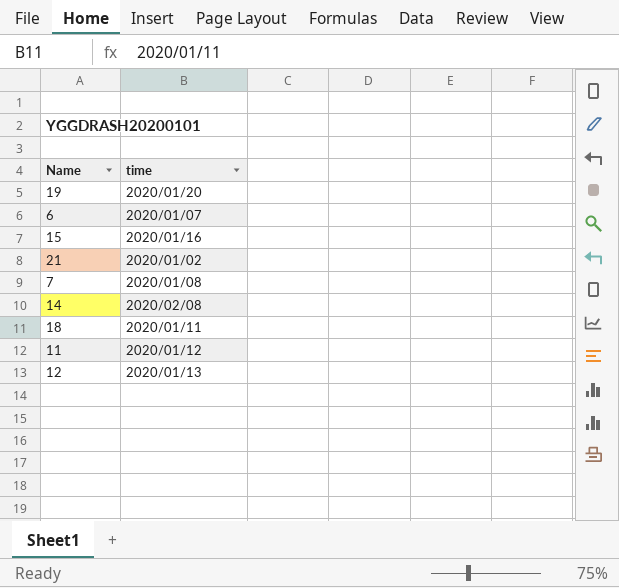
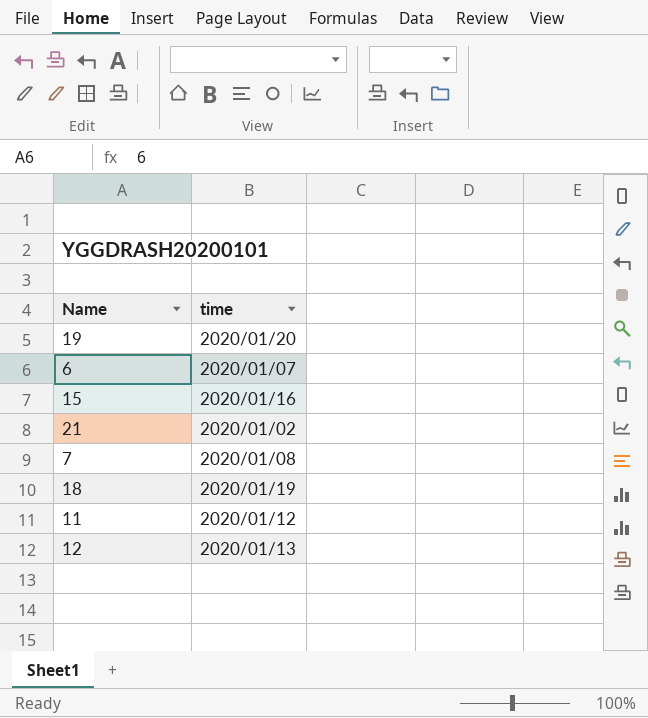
row 14: 2020/02/08 -> none
18 | time: 2020/01/11 -> 2020/01/19

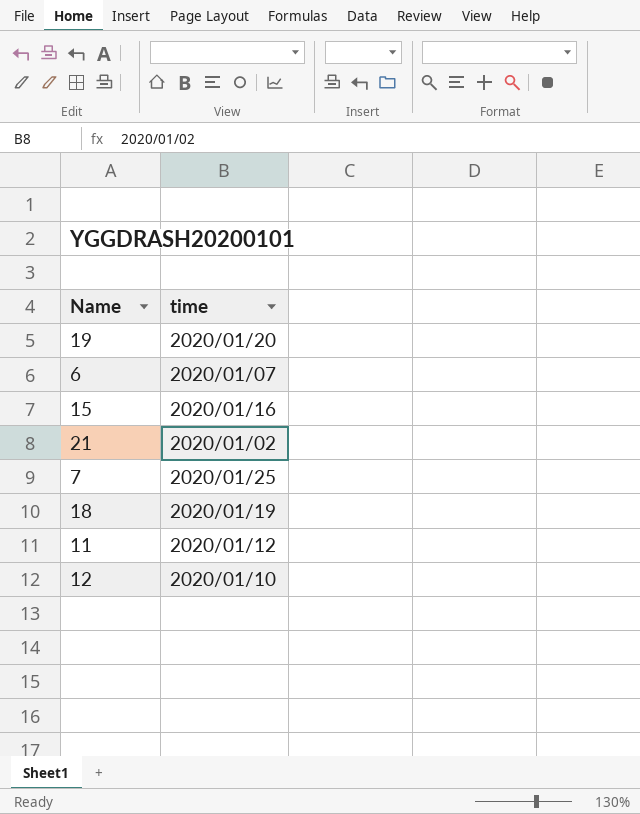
7 | time: 2020/01/08 -> 2020/01/25
12 | time: 2020/01/13 -> 2020/01/10

